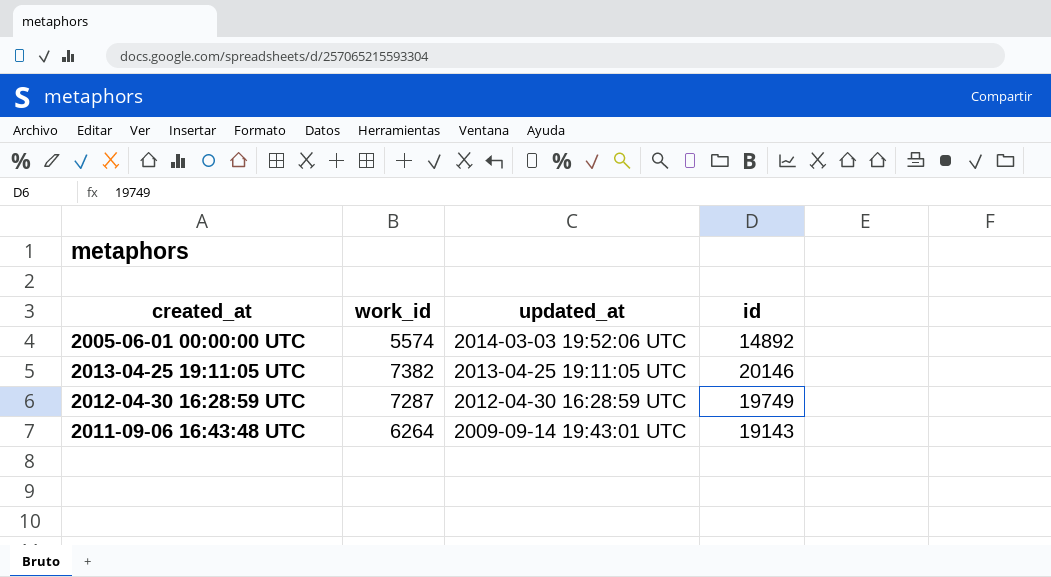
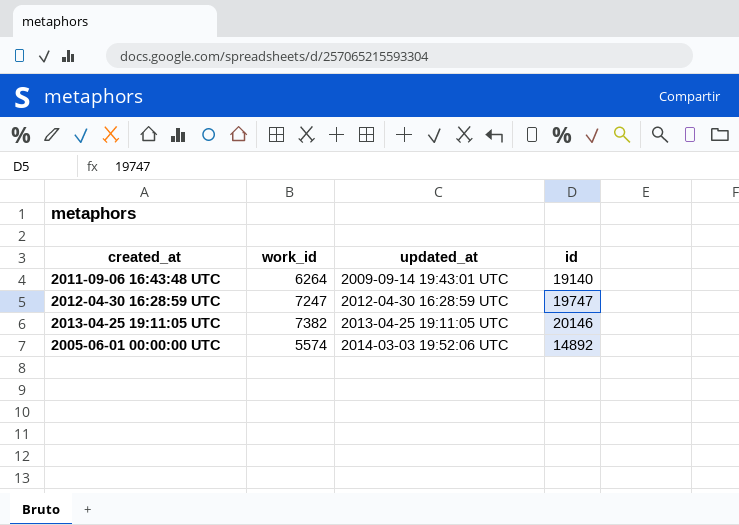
row order: updated_at descending -> updated_at ascending
2011-09-06 16:43:48 UTC | id: 19143 -> 19140
2012-04-30 16:28:59 UTC | work_id: 7287 -> 7247
2012-04-30 16:28:59 UTC | id: 19749 -> 19747

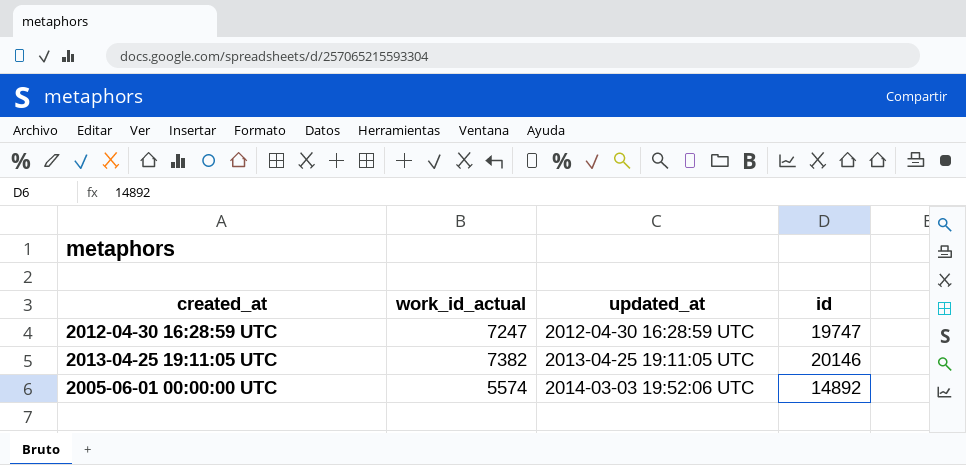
column name: work_id -> work_id_actual
row 2011-09-06 16:43:48 UTC: 6264 | 2009-09-14 19:43:01 UTC | 19140 -> none

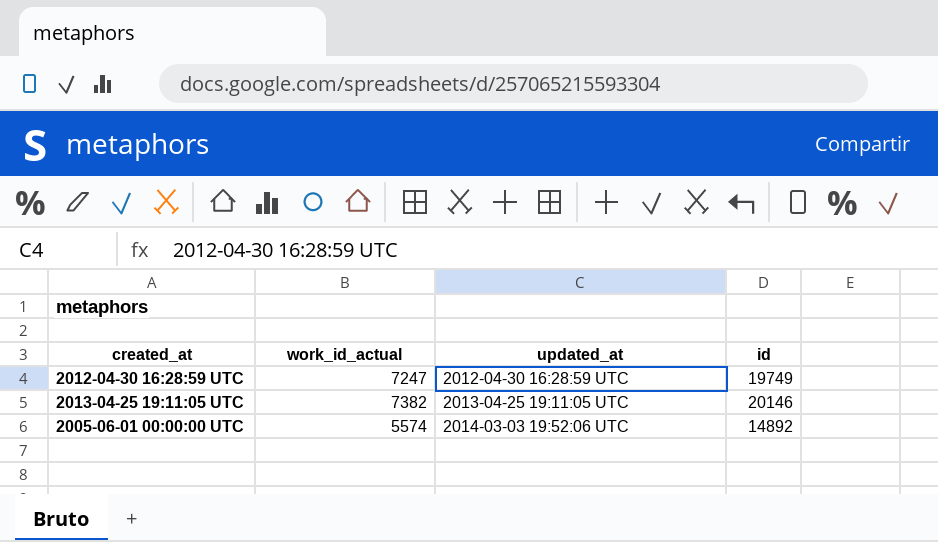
2012-04-30 16:28:59 UTC | id: 19747 -> 19749

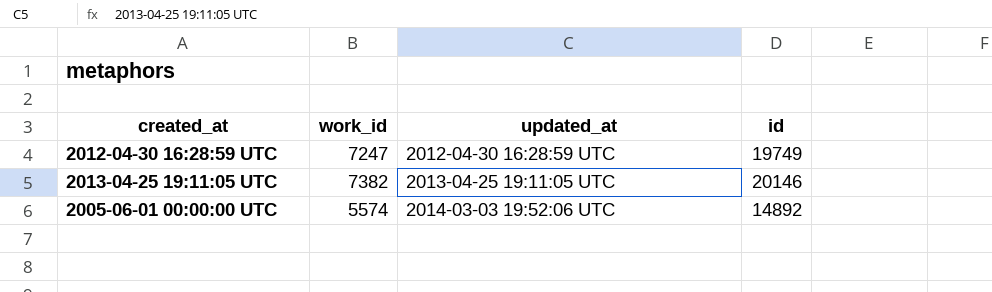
column name: work_id_actual -> work_id

